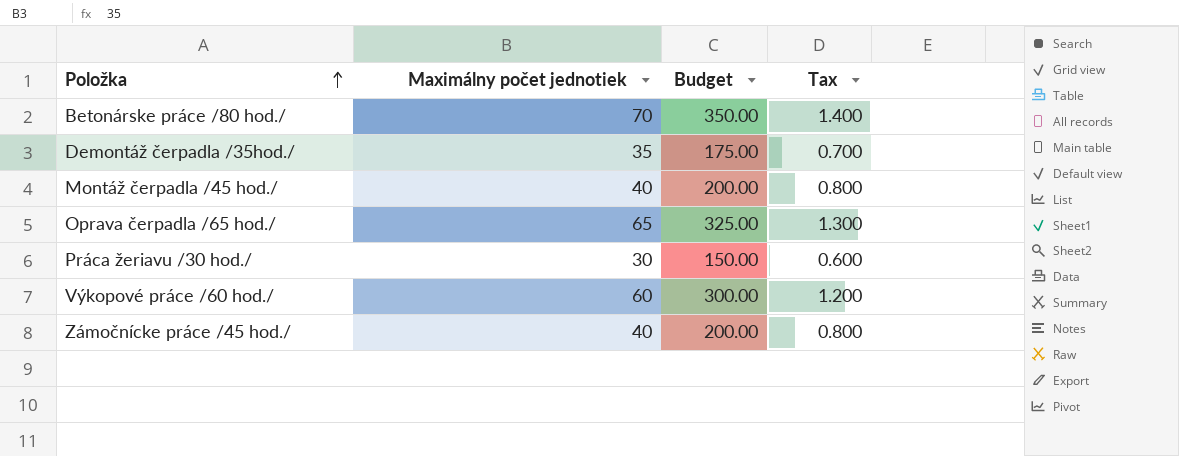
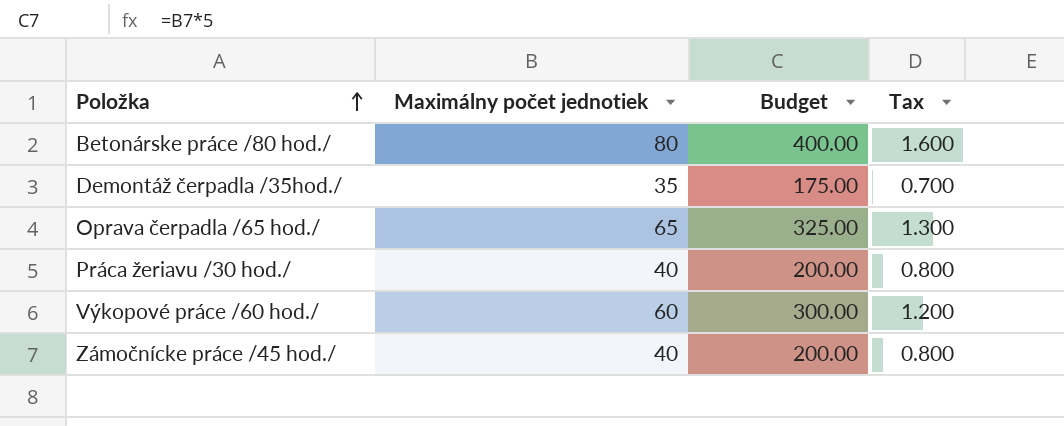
row Montáž čerpadla /45 hod./: 40 | 200.00 | 0.800 -> none
Betonárske práce /80 hod./ | Maximálny počet jednotiek: 70 -> 80
Betonárske práce /80 hod./ | Budget: 350.00 -> 400.00
Betonárske práce /80 hod./ | Tax: 1.400 -> 1.600
Práca žeriavu /30 hod./ | Maximálny počet jednotiek: 30 -> 40
Práca žeriavu /30 hod./ | Budget: 150.00 -> 200.00
Práca žeriavu /30 hod./ | Tax: 0.600 -> 0.800

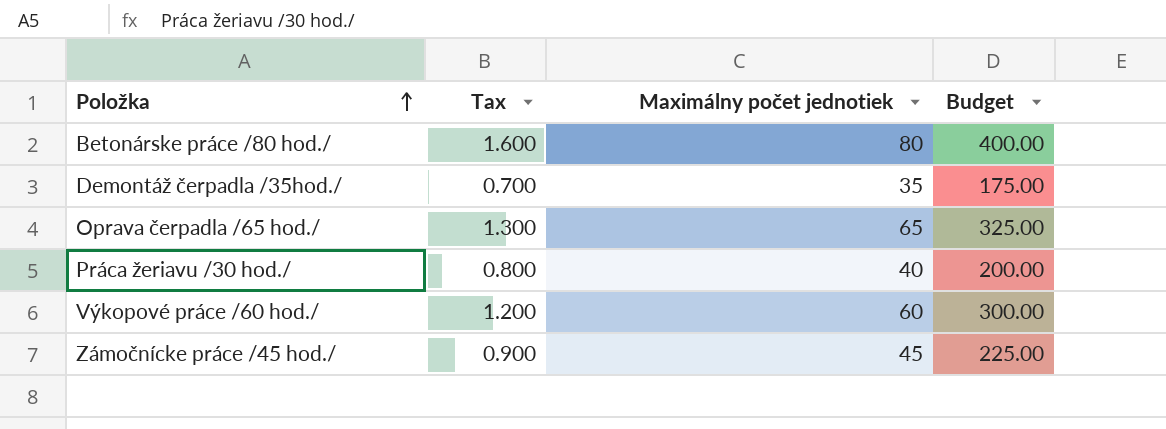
column Tax | position: 4 -> 2
Zámočnícke práce /45 hod./ | Tax: 0.800 -> 0.900
Zámočnícke práce /45 hod./ | Maximálny počet jednotiek: 40 -> 45
Zámočnícke práce /45 hod./ | Budget: 200.00 -> 225.00

